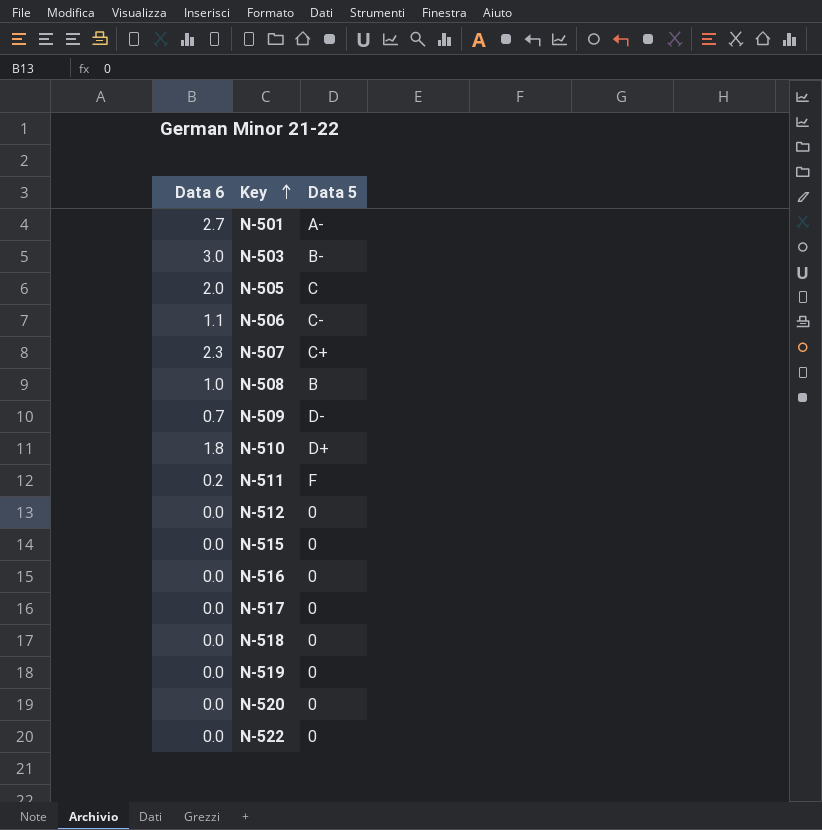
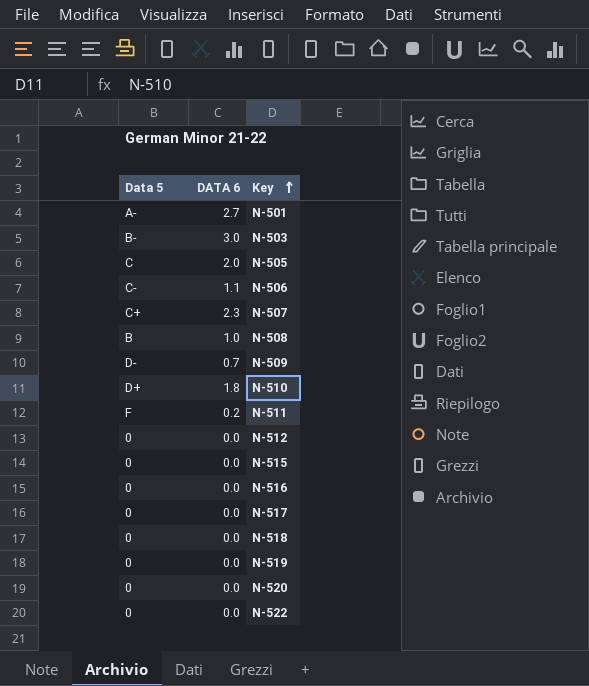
column Data 5 | position: 3 -> 1
column name: Data 6 -> DATA 6

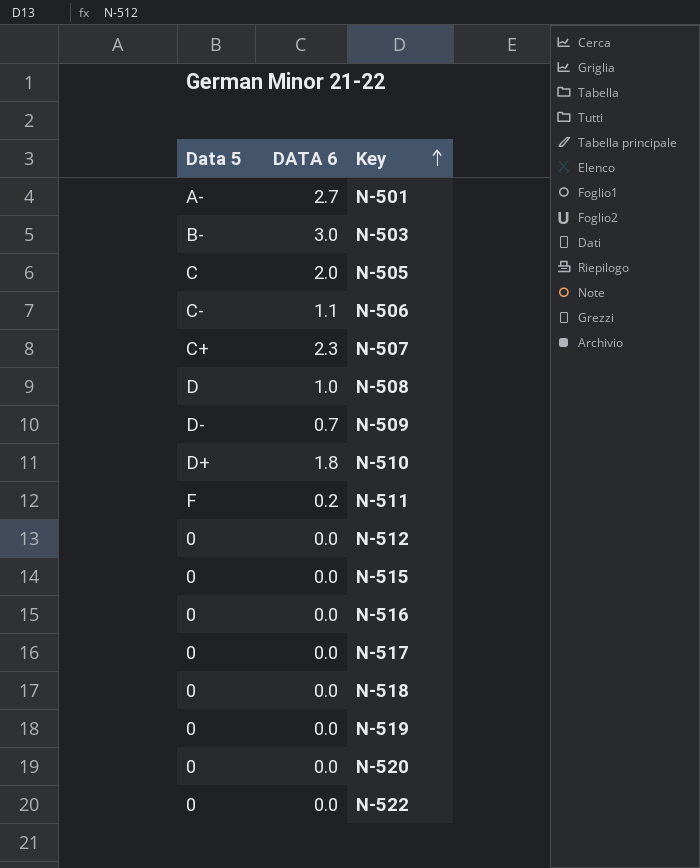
N-508 | Data 5: B -> D

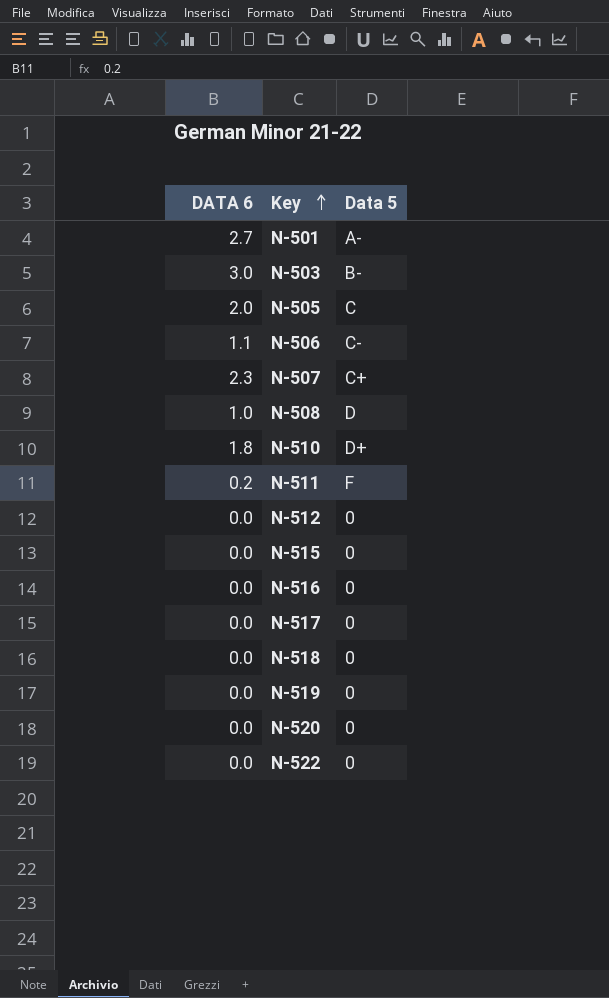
column Data 5 | position: 1 -> 3
row N-509: D- | 0.7 -> none

